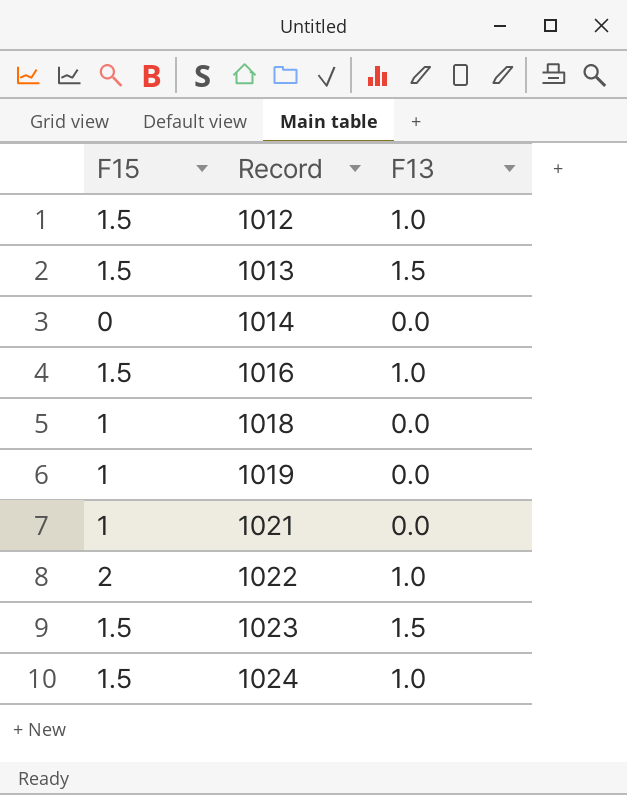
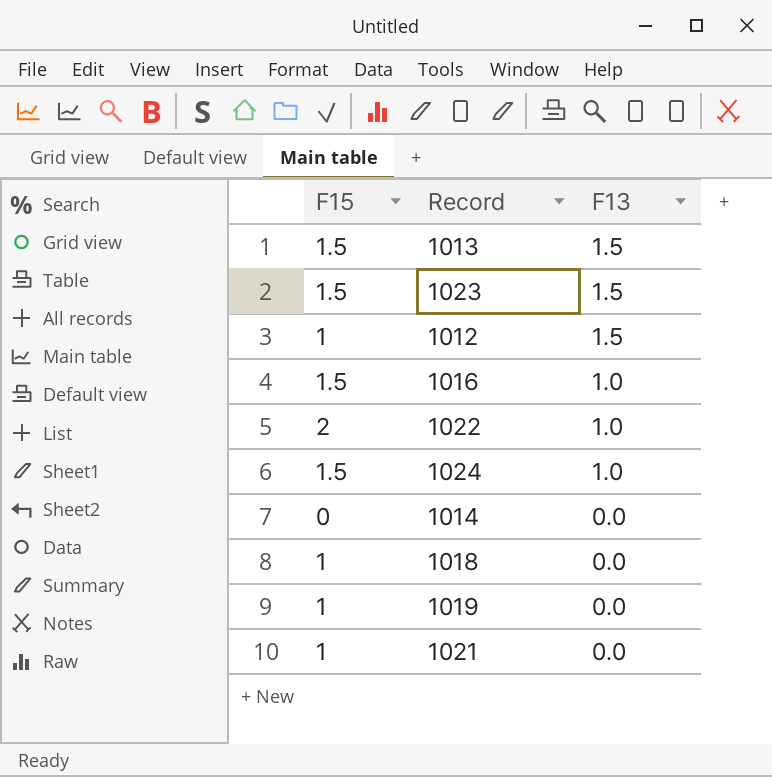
row order: Record ascending -> F13 descending
1012 | F15: 1.5 -> 1
1012 | F13: 1.0 -> 1.5

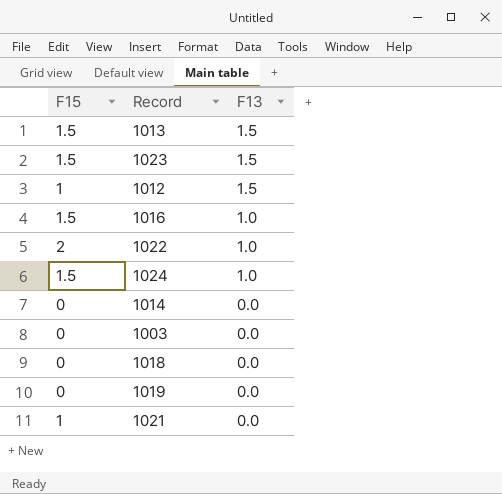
row 1003: none -> 0 | 0.0
1018 | F15: 1 -> 0
1019 | F15: 1 -> 0

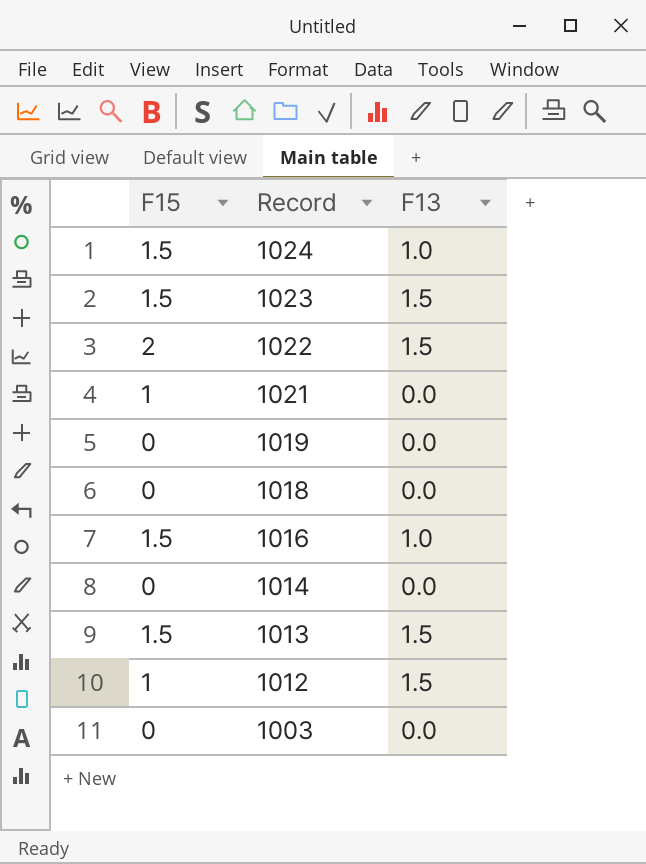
row order: F13 descending -> Record descending
1022 | F13: 1.0 -> 1.5

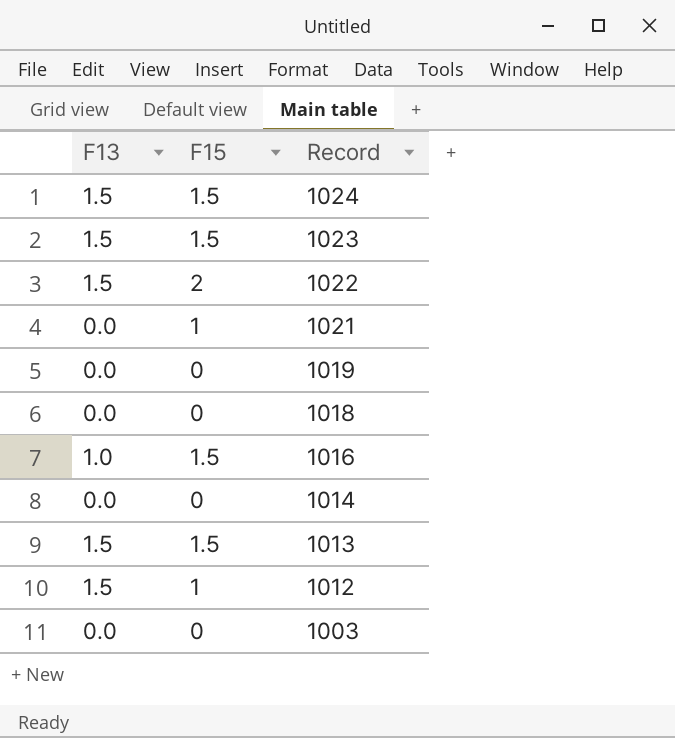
column F13 | position: 3 -> 1
1024 | F13: 1.0 -> 1.5

